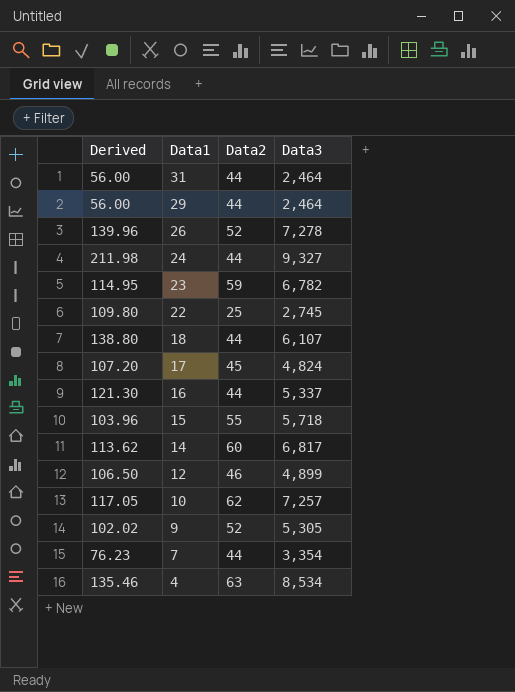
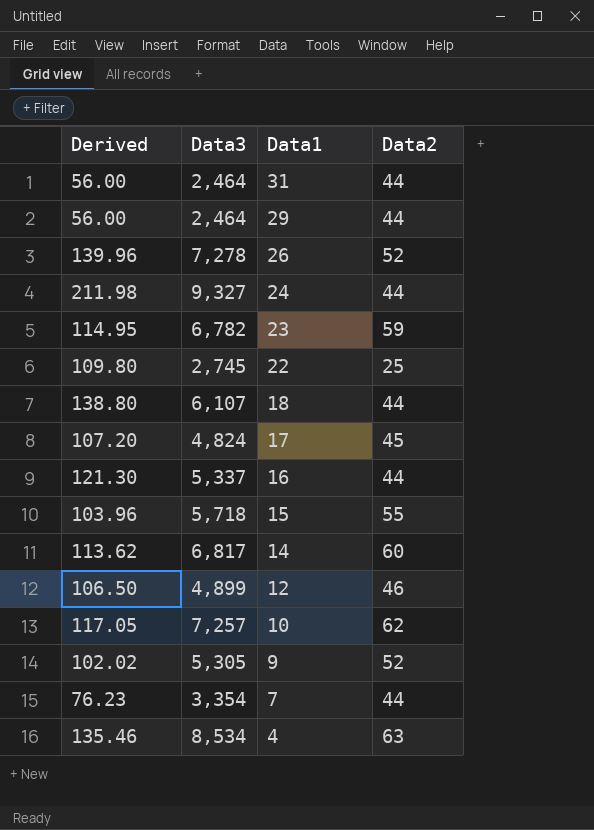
column Data3 | position: 4 -> 2

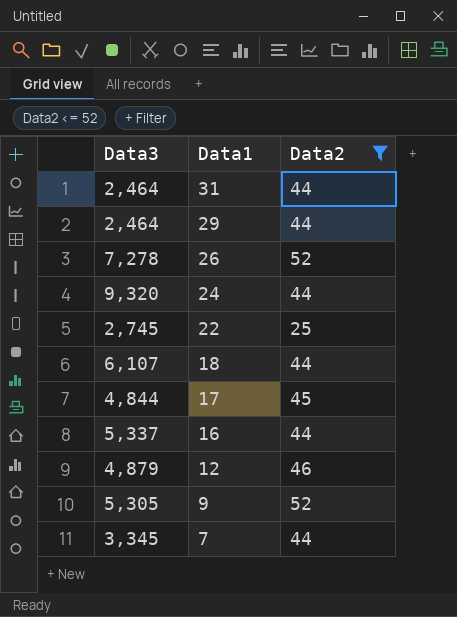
filter: none -> Data2 <= 52
column Derived | formula: [Data3] / [Data2] -> none
24 | Data3: 9,327 -> 9,320
17 | Data3: 4,824 -> 4,844
12 | Data3: 4,899 -> 4,879
7 | Data3: 3,354 -> 3,345

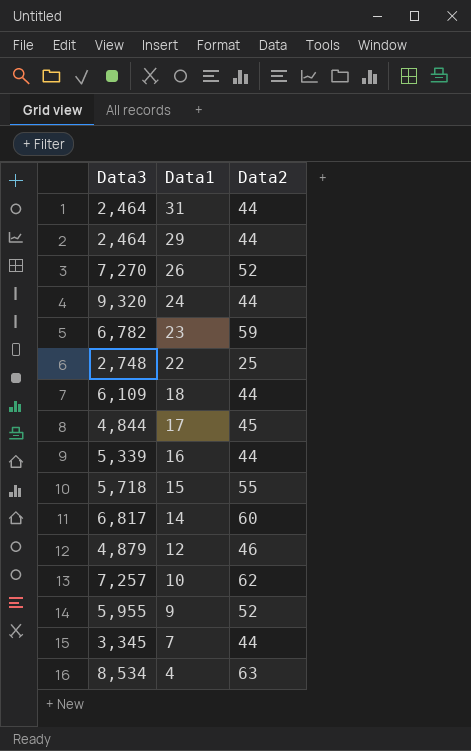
filter: Data2 <= 52 -> none
26 | Data3: 7,278 -> 7,270
22 | Data3: 2,745 -> 2,748
18 | Data3: 6,107 -> 6,109
16 | Data3: 5,337 -> 5,339
9 | Data3: 5,305 -> 5,955

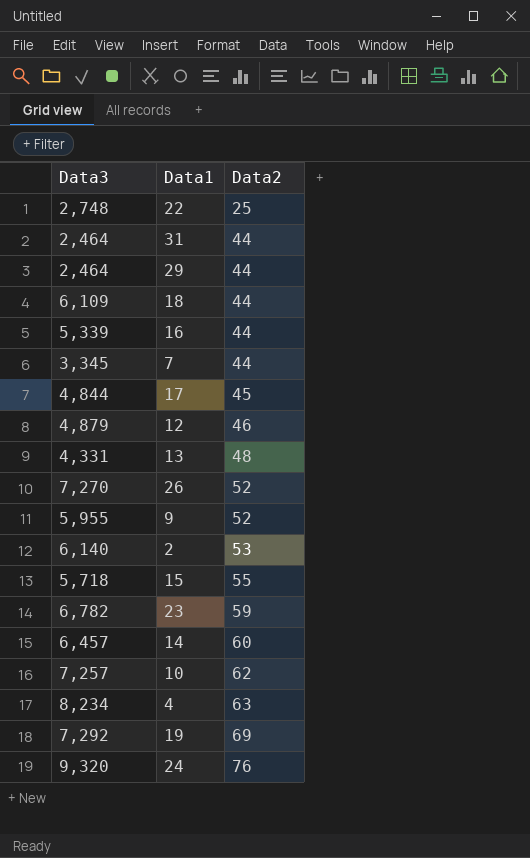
row order: Data1 descending -> Data2 ascending
row 13: none -> 4,331 | 48
row 2: none -> 6,140 | 53
14 | Data3: 6,817 -> 6,457
4 | Data3: 8,534 -> 8,234
row 19: none -> 7,292 | 69
24 | Data2: 44 -> 76

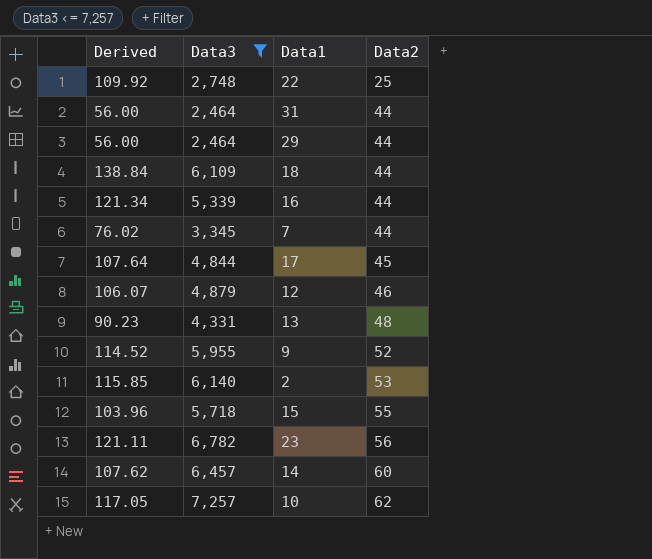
filter: none -> Data3 <= 7,257
column Derived | formula: none -> [Data3] / [Data2]
23 | Data2: 59 -> 56

